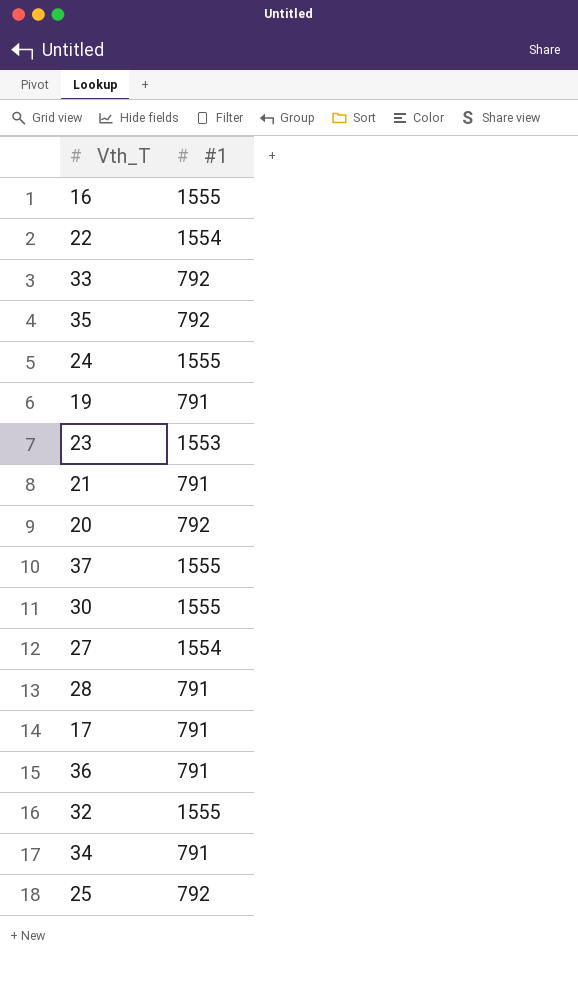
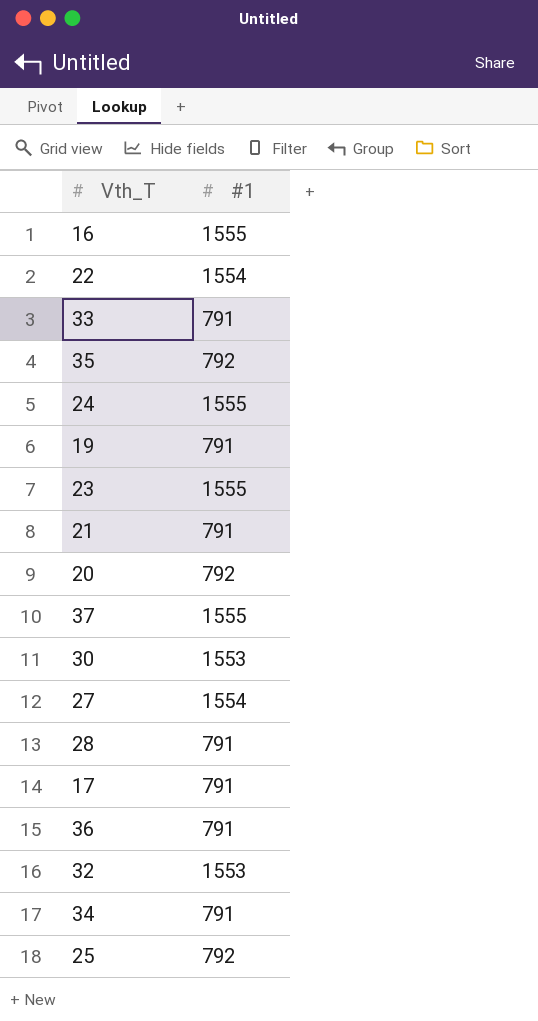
33 | #1: 792 -> 791
23 | #1: 1553 -> 1555
30 | #1: 1555 -> 1553
32 | #1: 1555 -> 1553

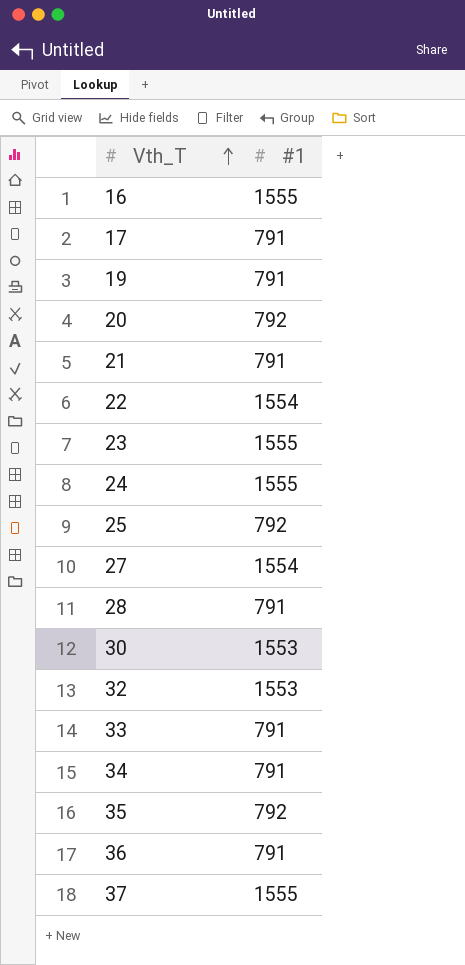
row order: none -> Vth_T ascending

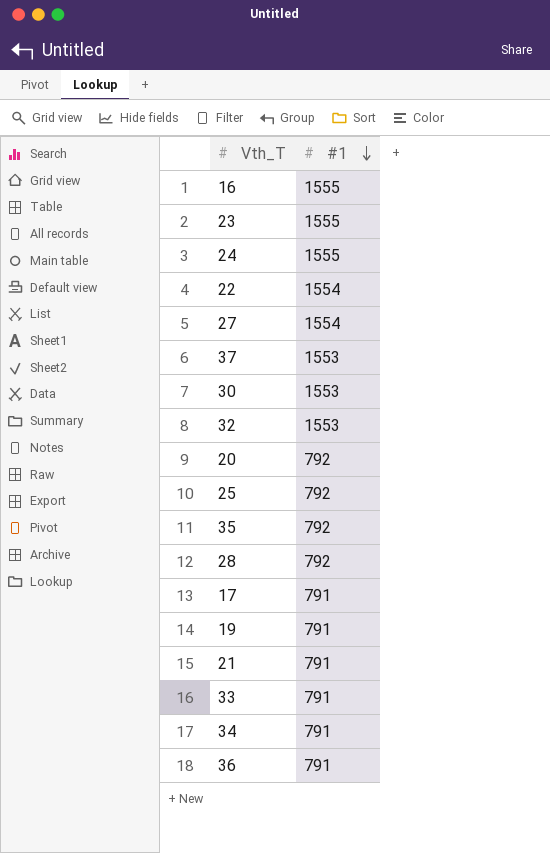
row order: Vth_T ascending -> #1 descending
37 | #1: 1555 -> 1553
28 | #1: 791 -> 792

